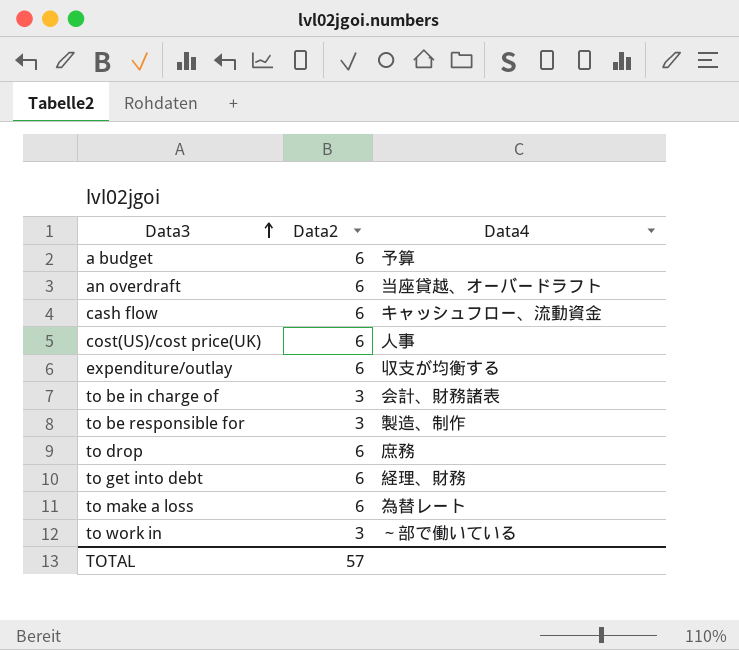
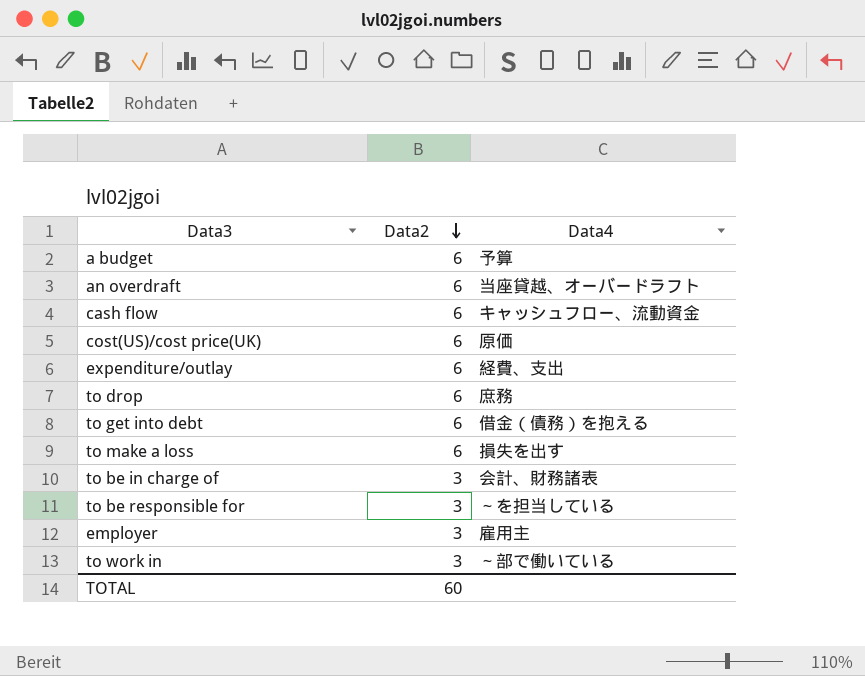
row order: Data3 ascending -> Data2 descending
cost(US)/cost price(UK) | Data4: 人事 -> 原価
expenditure/outlay | Data4: 収支が均衡する -> 経費、支出
to get into debt | Data4: 経理、財務 -> 借金（債務）を抱える
to make a loss | Data4: 為替レート -> 損失を出す
to be responsible for | Data4: 製造、制作 -> ～を担当している
row employer: none -> 3 | 雇用主
TOTAL | Data2: 57 -> 60

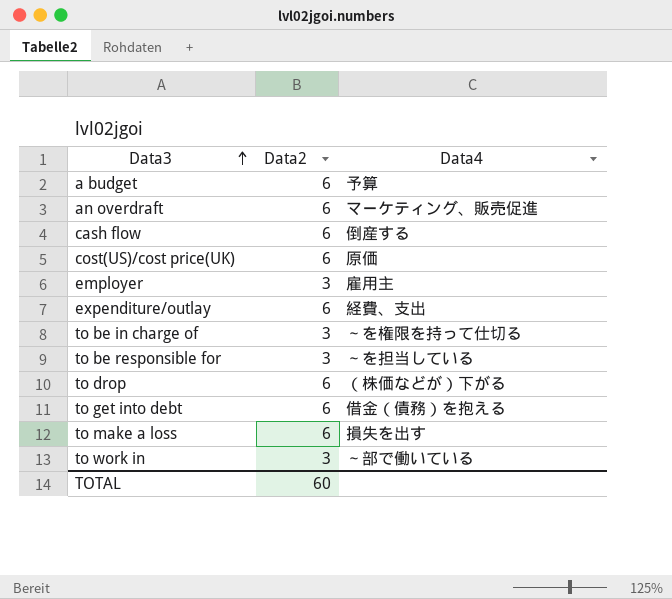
row order: Data2 descending -> Data3 ascending
an overdraft | Data4: 当座貸越、オーバードラフト -> マーケティング、販売促進
cash flow | Data4: キャッシュフロー、流動資金 -> 倒産する
to be in charge of | Data4: 会計、財務諸表 -> ～を権限を持って仕切る
to drop | Data4: 庶務 -> （株価などが）下がる

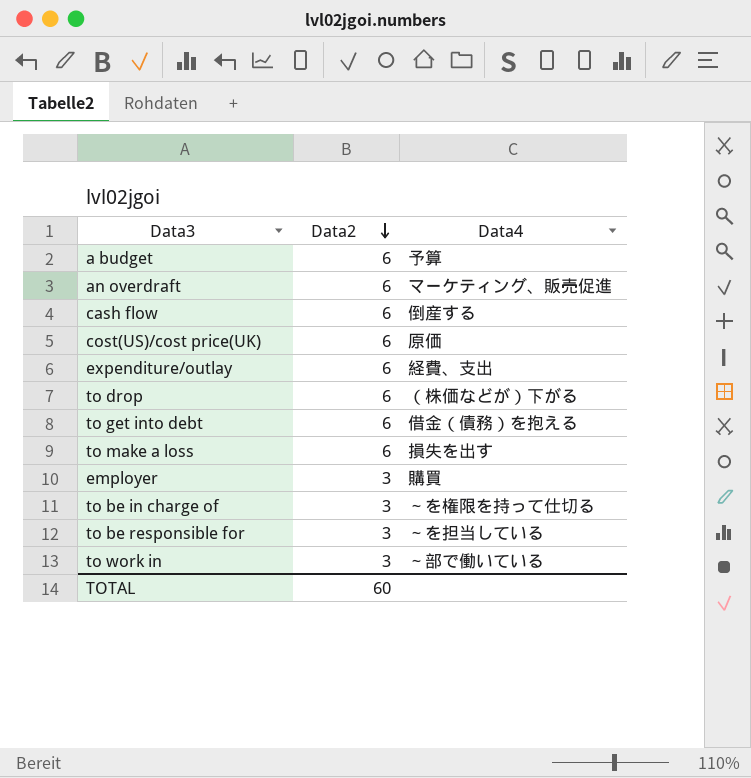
row order: Data3 ascending -> Data2 descending
employer | Data4: 雇用主 -> 購買

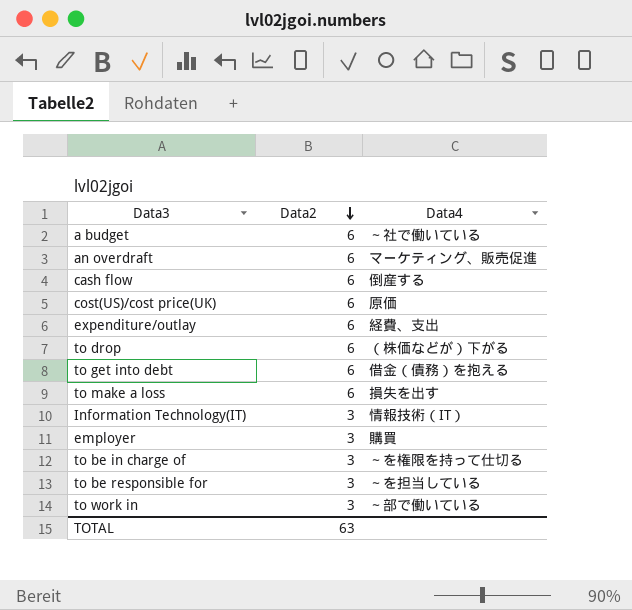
a budget | Data4: 予算 -> ～社で働いている
row Information Technology(IT): none -> 3 | 情報技術（IT）
TOTAL | Data2: 60 -> 63

